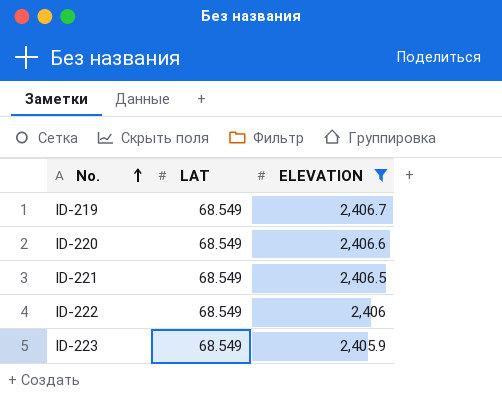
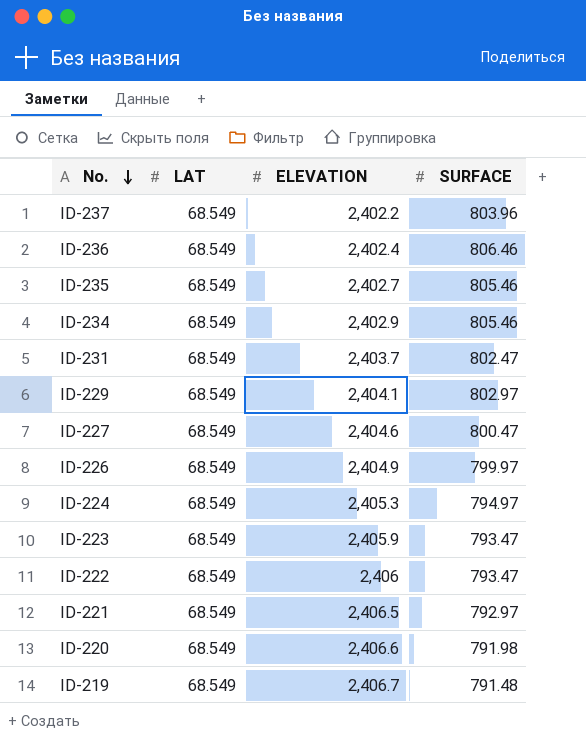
filter: ELEVATION >= 2,405.9 -> none
row order: No. ascending -> No. descending
column SURFACE | position: none -> 4

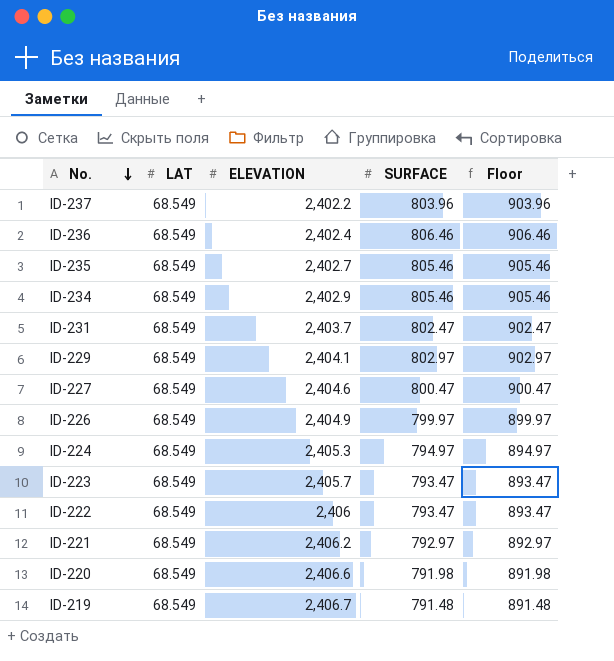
column Floor | formula: none -> [SURFACE] + 100
ID-223 | ELEVATION: 2,405.9 -> 2,405.7
ID-221 | ELEVATION: 2,406.5 -> 2,406.2

